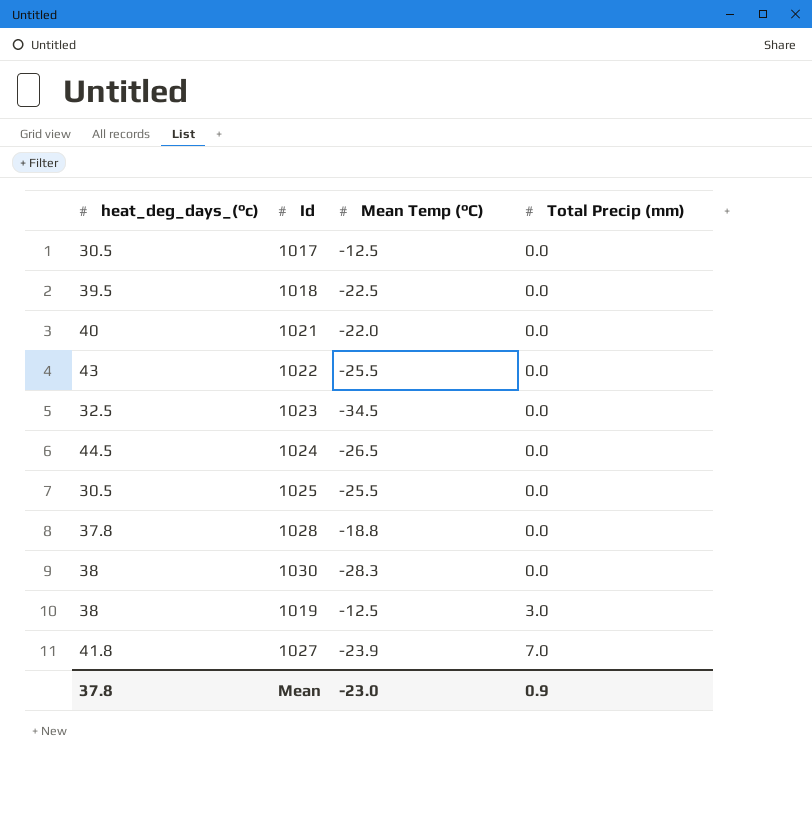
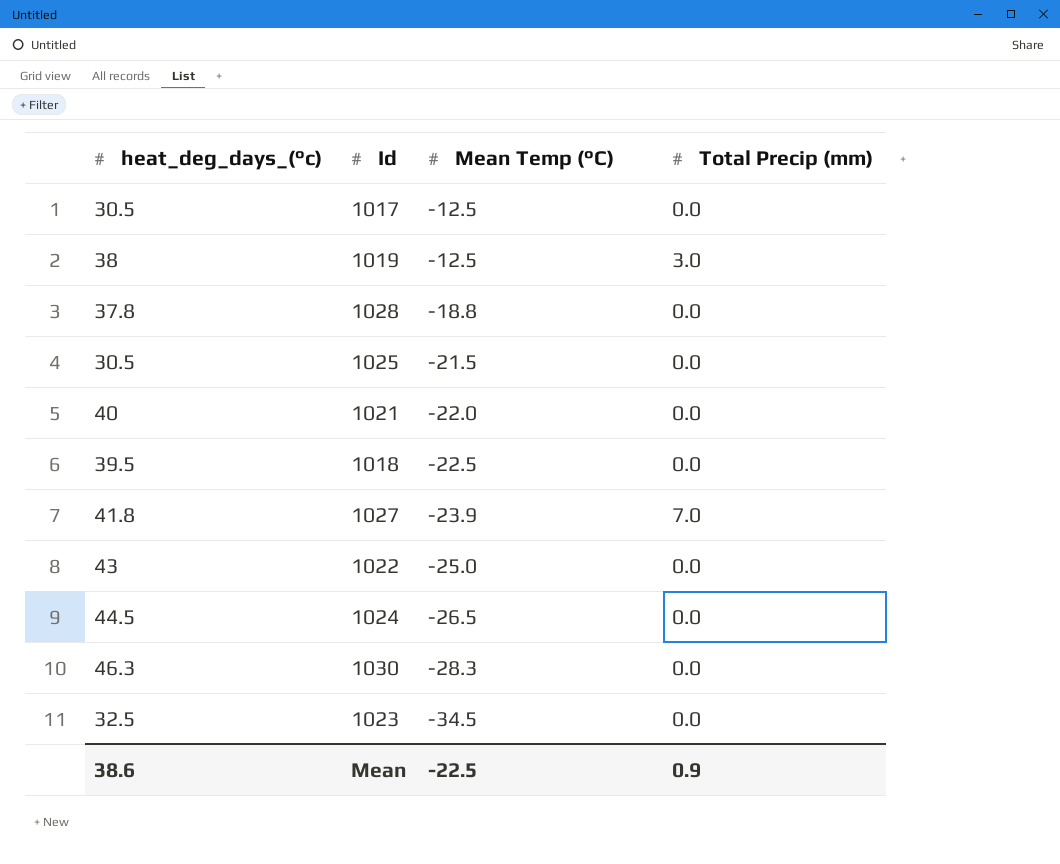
row order: Total Precip (mm) ascending -> Mean Temp (°C) descending
1025 | Mean Temp (°C): -25.5 -> -21.5
1022 | Mean Temp (°C): -25.5 -> -25.0
1030 | heat_deg_days_(°c): 38 -> 46.3
Mean | heat_deg_days_(°c): 37.8 -> 38.6
Mean | Mean Temp (°C): -23.0 -> -22.5

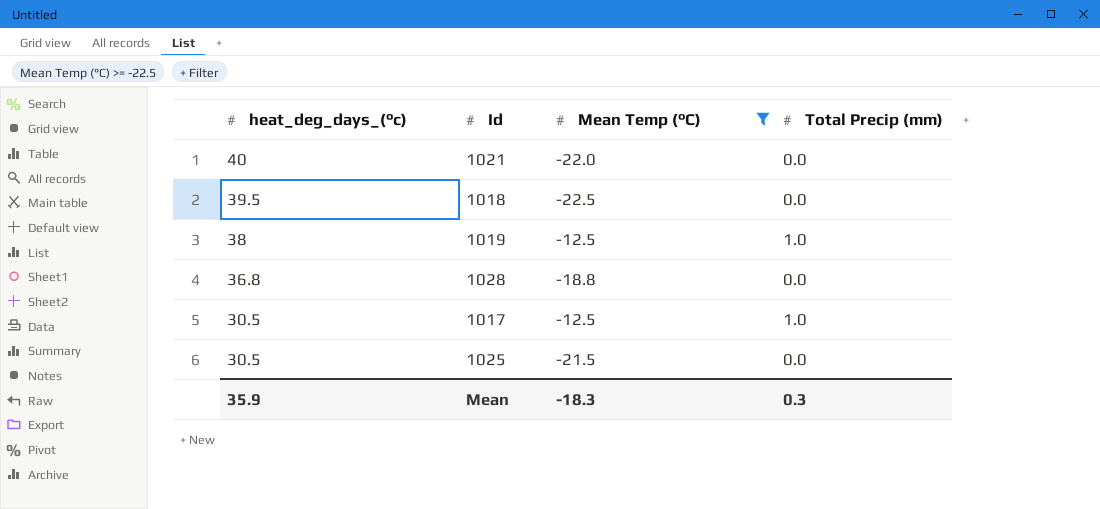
filter: none -> Mean Temp (°C) >= -22.5
row order: Mean Temp (°C) descending -> heat_deg_days_(°c) descending
1019 | Total Precip (mm): 3.0 -> 1.0
1028 | heat_deg_days_(°c): 37.8 -> 36.8
1017 | Total Precip (mm): 0.0 -> 1.0
Mean | heat_deg_days_(°c): 38.6 -> 35.9
Mean | Mean Temp (°C): -22.5 -> -18.3
Mean | Total Precip (mm): 0.9 -> 0.3

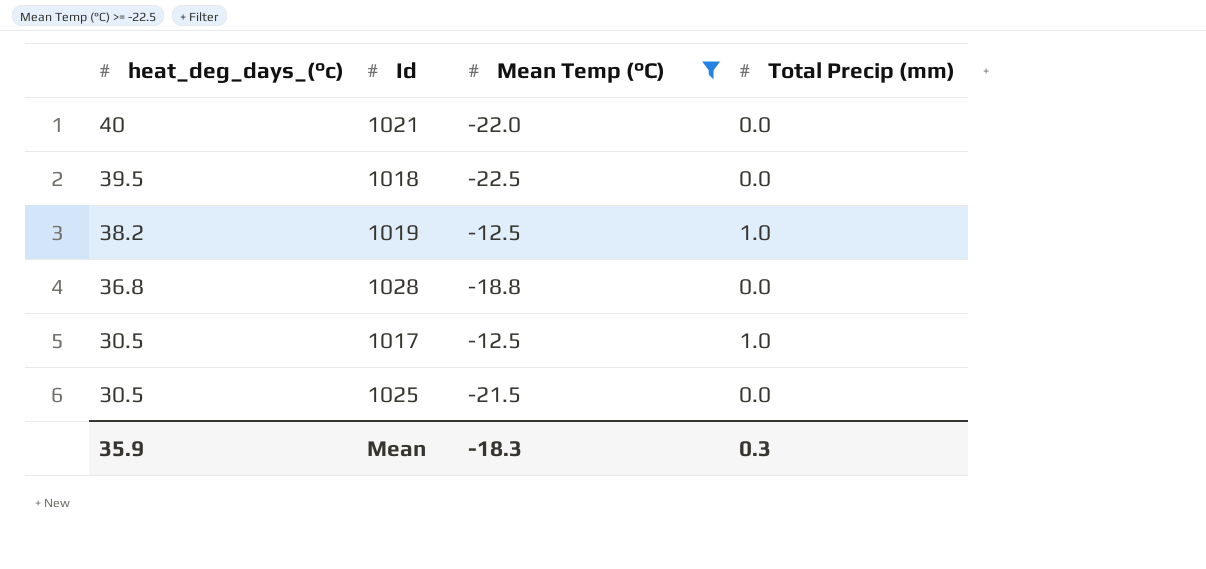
1019 | heat_deg_days_(°c): 38 -> 38.2

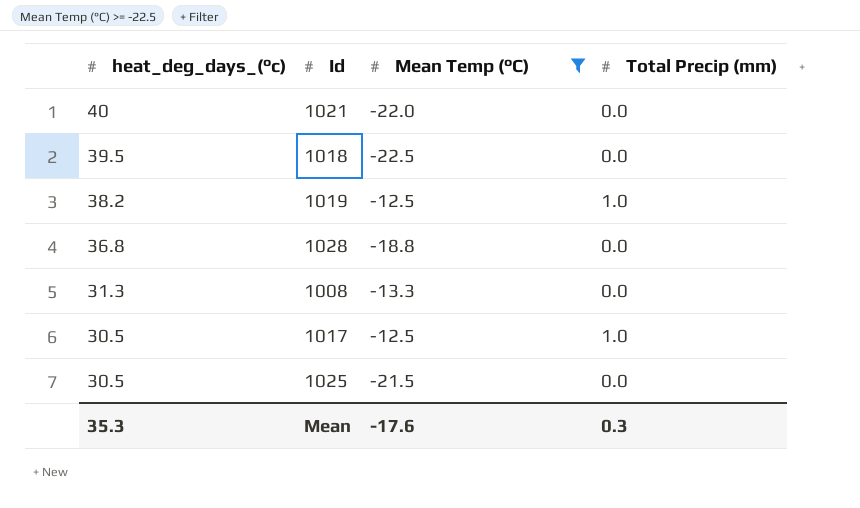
row 1008: none -> 31.3 | -13.3 | 0.0
Mean | heat_deg_days_(°c): 35.9 -> 35.3
Mean | Mean Temp (°C): -18.3 -> -17.6

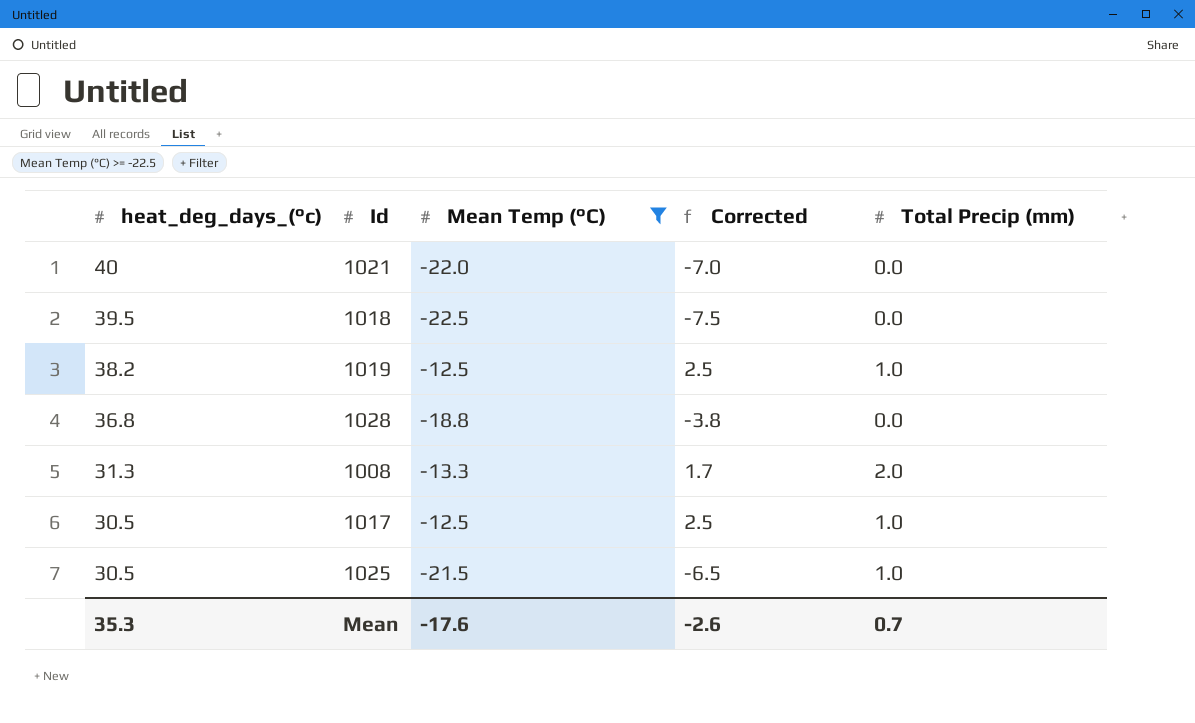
column Corrected | formula: none -> [Mean Temp (°C)] + 15
1008 | Total Precip (mm): 0.0 -> 2.0
1025 | Total Precip (mm): 0.0 -> 1.0
Mean | Total Precip (mm): 0.3 -> 0.7

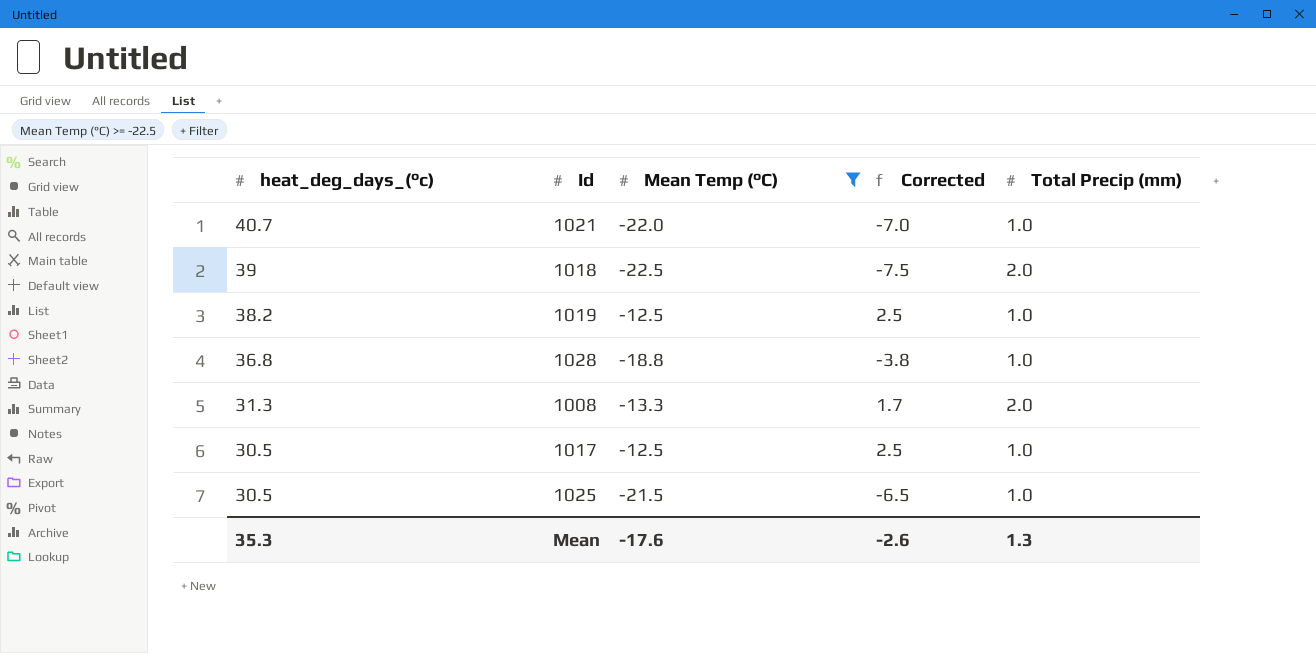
1021 | heat_deg_days_(°c): 40 -> 40.7
1021 | Total Precip (mm): 0.0 -> 1.0
1018 | heat_deg_days_(°c): 39.5 -> 39
1018 | Total Precip (mm): 0.0 -> 2.0
1028 | Total Precip (mm): 0.0 -> 1.0
Mean | Total Precip (mm): 0.7 -> 1.3

